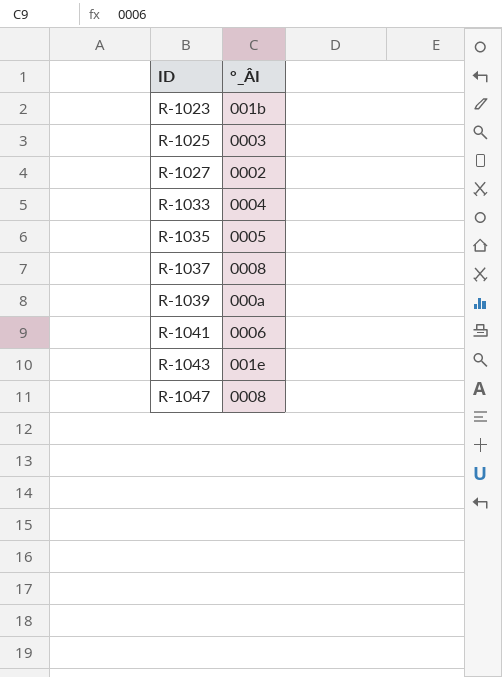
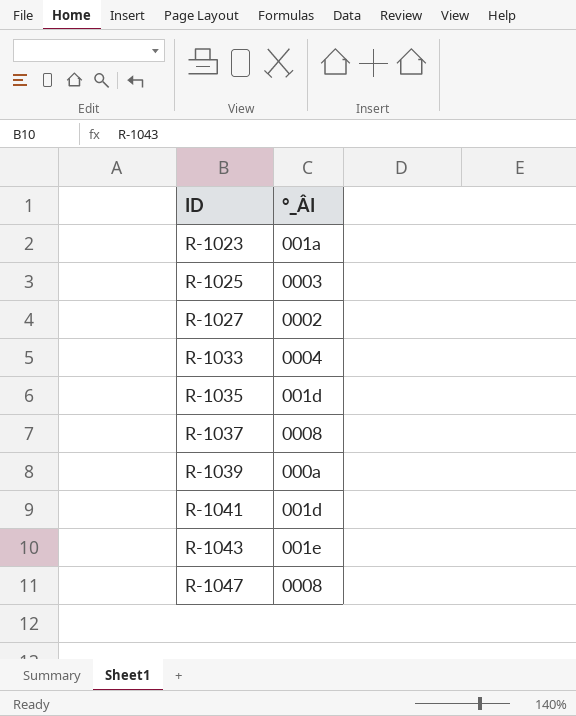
R-1023 | °_ÂI: 001b -> 001a
R-1035 | °_ÂI: 0005 -> 001d
R-1041 | °_ÂI: 0006 -> 001d

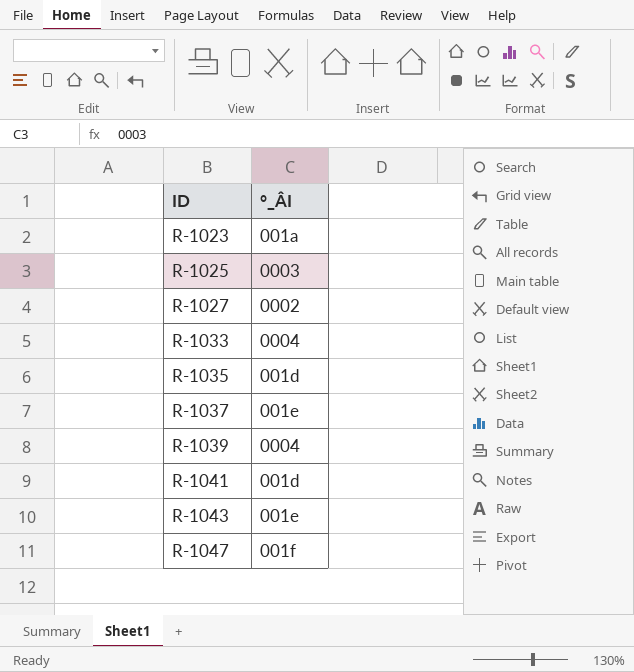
R-1037 | °_ÂI: 0008 -> 001e
R-1039 | °_ÂI: 000a -> 0004
R-1047 | °_ÂI: 0008 -> 001f

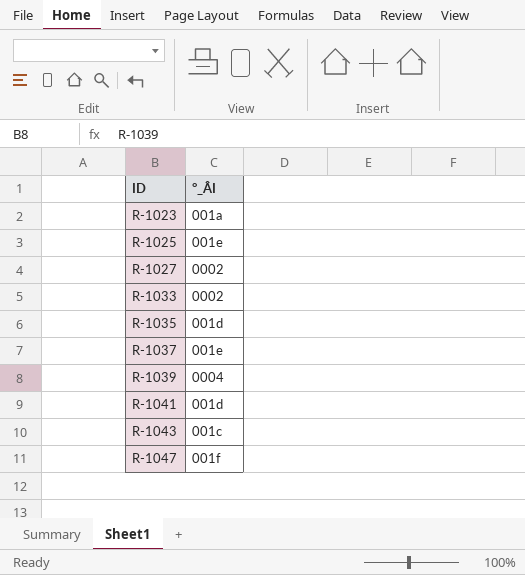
R-1025 | °_ÂI: 0003 -> 001e
R-1033 | °_ÂI: 0004 -> 0002
R-1043 | °_ÂI: 001e -> 001c

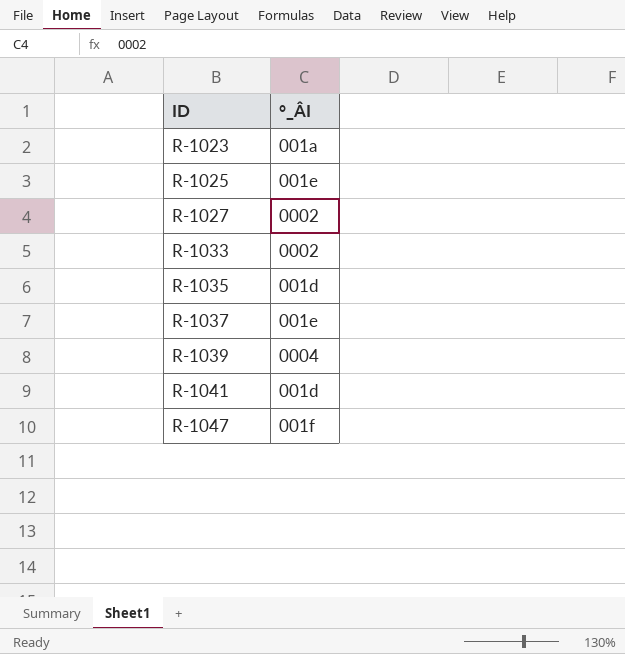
row R-1043: 001c -> none

